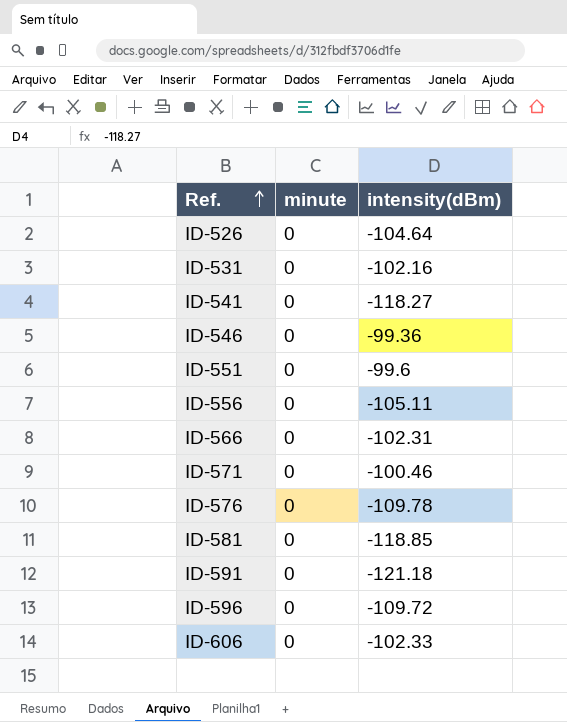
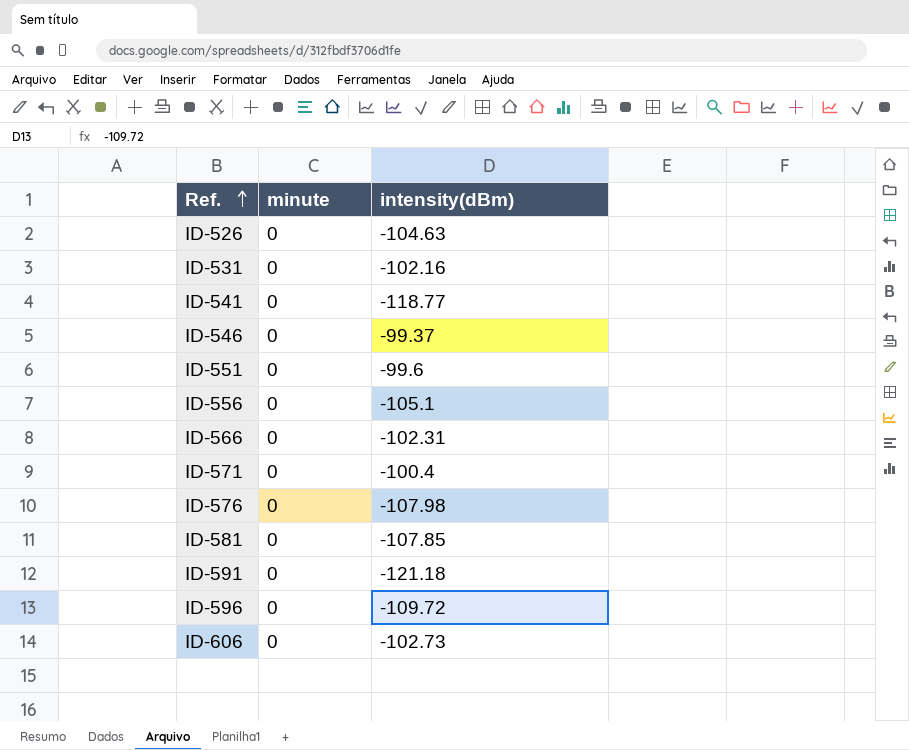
ID-526 | intensity(dBm): -104.64 -> -104.63
ID-541 | intensity(dBm): -118.27 -> -118.77
ID-546 | intensity(dBm): -99.36 -> -99.37
ID-556 | intensity(dBm): -105.11 -> -105.1
ID-571 | intensity(dBm): -100.46 -> -100.4
ID-576 | intensity(dBm): -109.78 -> -107.98
ID-581 | intensity(dBm): -118.85 -> -107.85
ID-606 | intensity(dBm): -102.33 -> -102.73

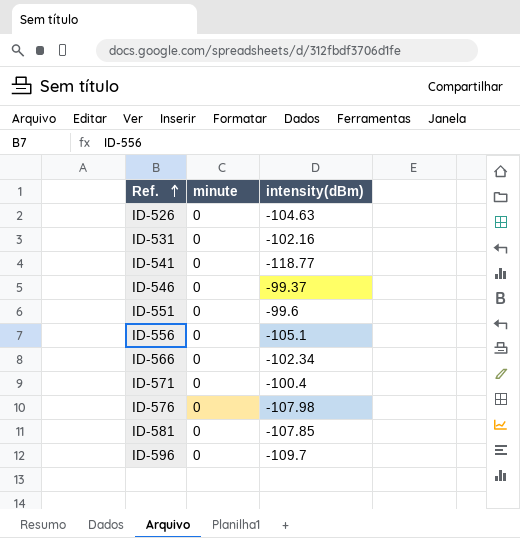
row ID-591: 0 | -121.18 -> none
row ID-606: 0 | -102.73 -> none
ID-566 | intensity(dBm): -102.31 -> -102.34
ID-596 | intensity(dBm): -109.72 -> -109.7

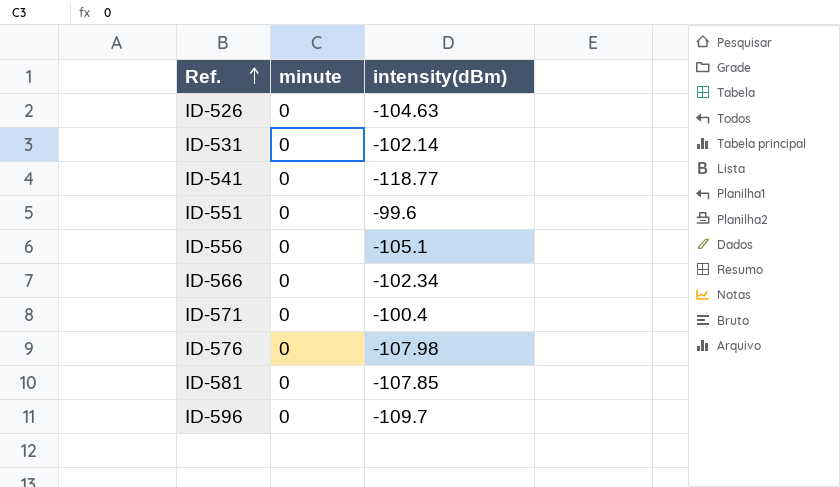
row ID-546: 0 | -99.37 -> none
ID-531 | intensity(dBm): -102.16 -> -102.14

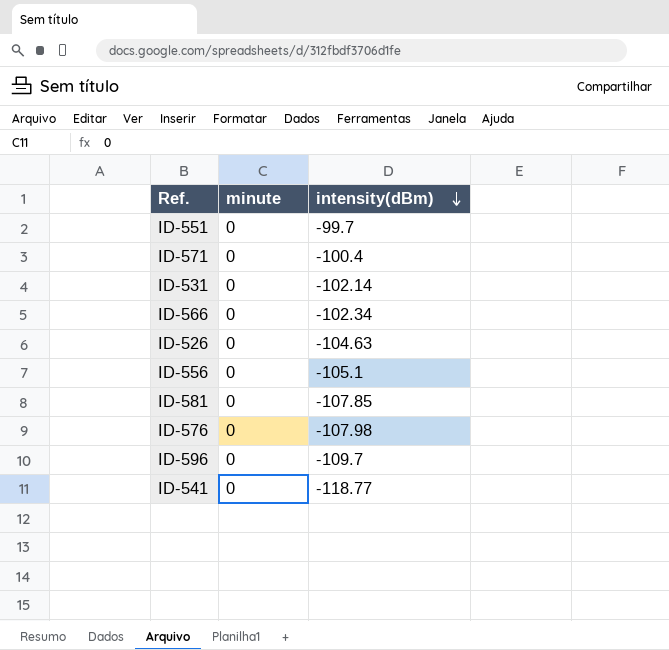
row order: Ref. ascending -> intensity(dBm) descending
ID-551 | intensity(dBm): -99.6 -> -99.7

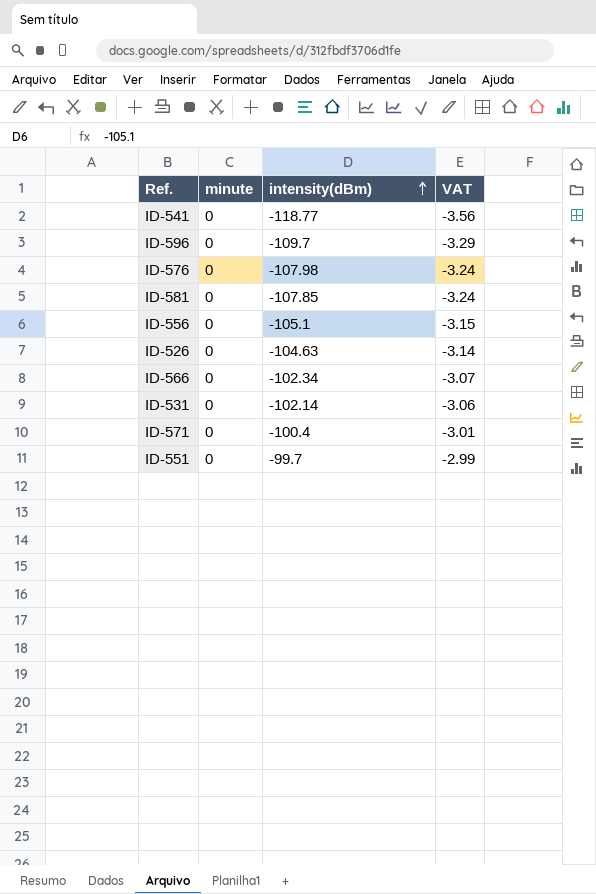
row order: intensity(dBm) descending -> intensity(dBm) ascending
column VAT | formula: none -> [intensity(dBm)] * 0.03

